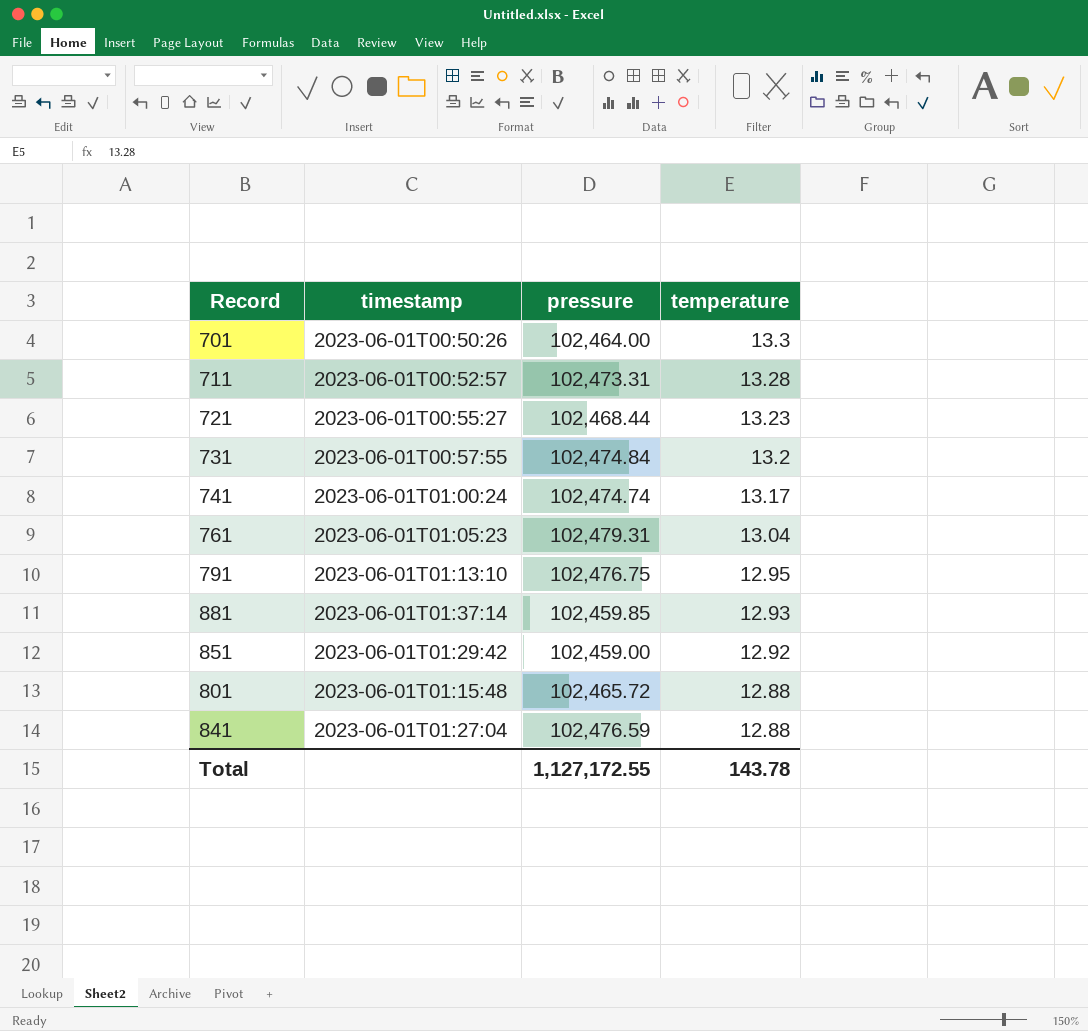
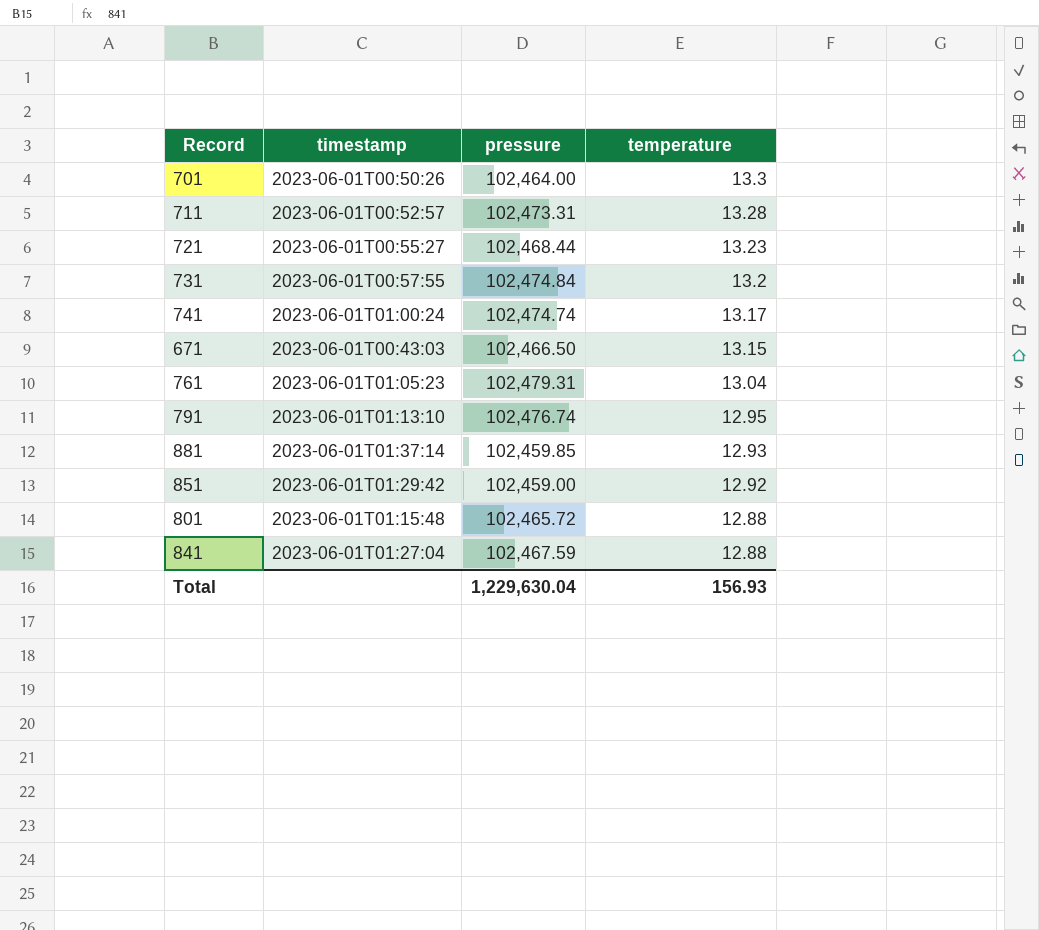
row 671: none -> 2023-06-01T00:43:03 | 102,466.50 | 13.15
791 | pressure: 102,476.75 -> 102,476.74
841 | pressure: 102,476.59 -> 102,467.59
Total | pressure: 1,127,172.55 -> 1,229,630.04
Total | temperature: 143.78 -> 156.93

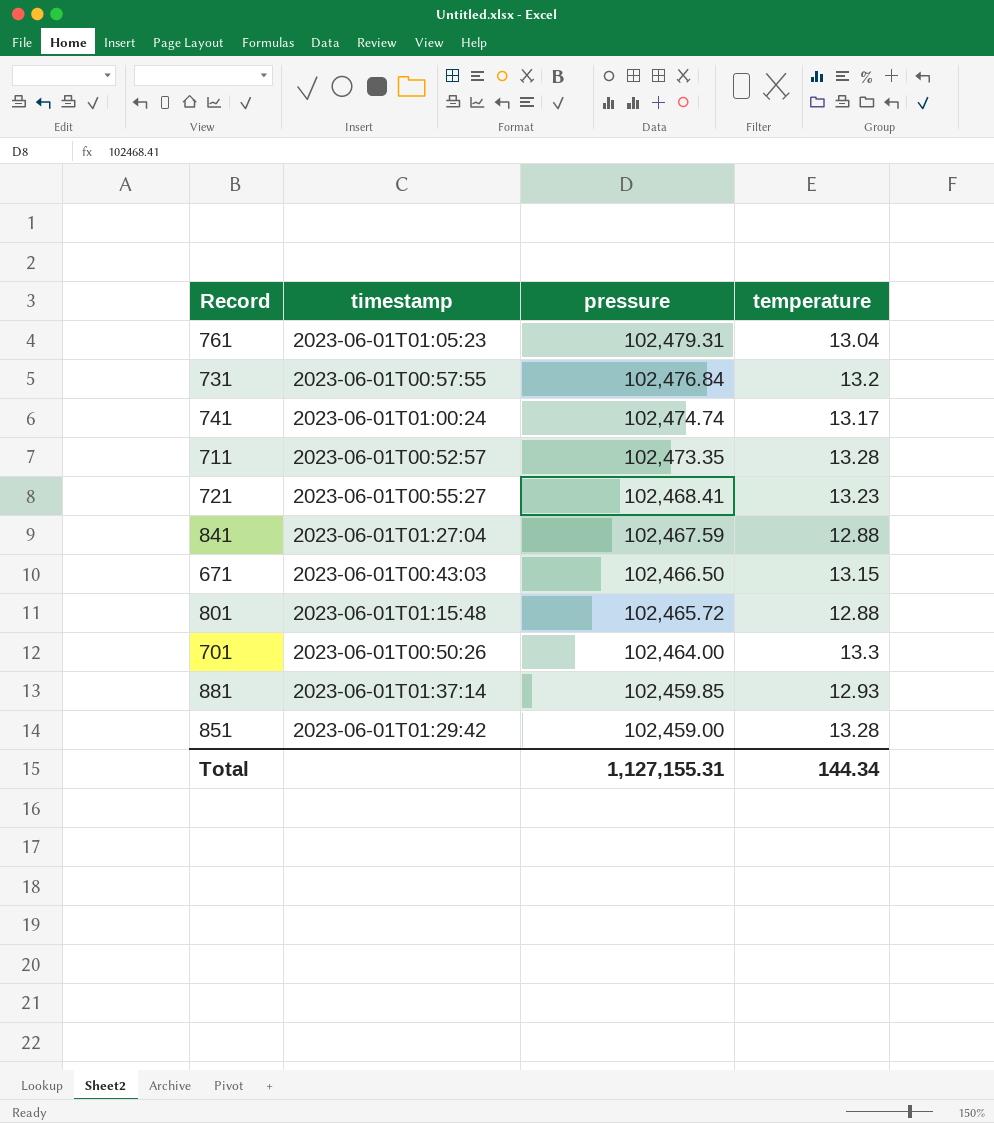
row order: temperature descending -> pressure descending
row 791: 2023-06-01T01:13:10 | 102,476.74 | 12.95 -> none
731 | pressure: 102,474.84 -> 102,476.84
711 | pressure: 102,473.31 -> 102,473.35
721 | pressure: 102,468.44 -> 102,468.41
851 | temperature: 12.92 -> 13.28
Total | pressure: 1,229,630.04 -> 1,127,155.31
Total | temperature: 156.93 -> 144.34

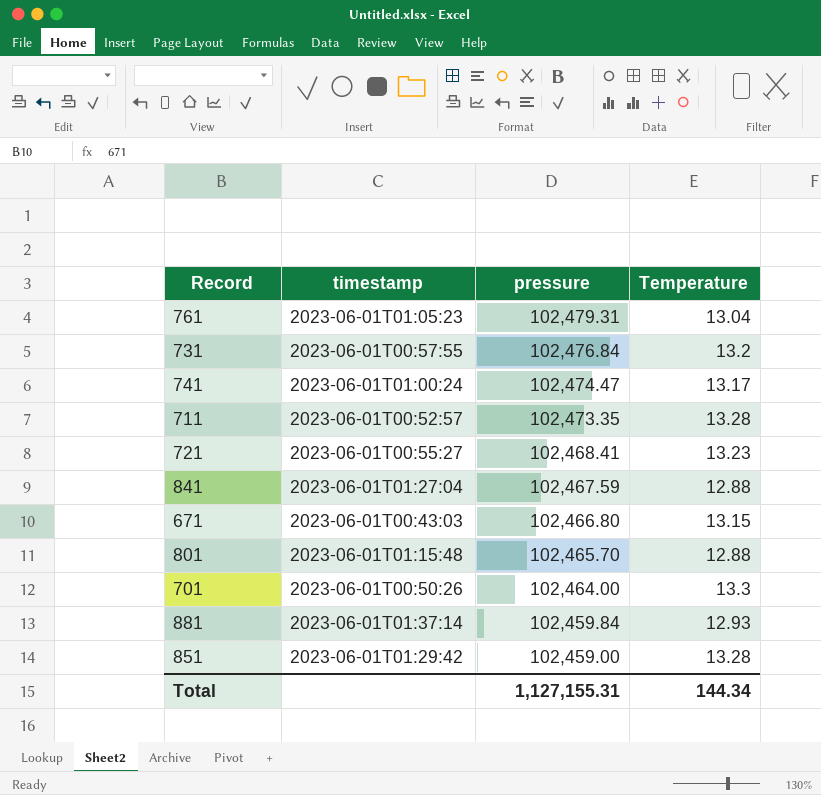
column name: temperature -> Temperature
741 | pressure: 102,474.74 -> 102,474.47
671 | pressure: 102,466.50 -> 102,466.80
801 | pressure: 102,465.72 -> 102,465.70
881 | pressure: 102,459.85 -> 102,459.84

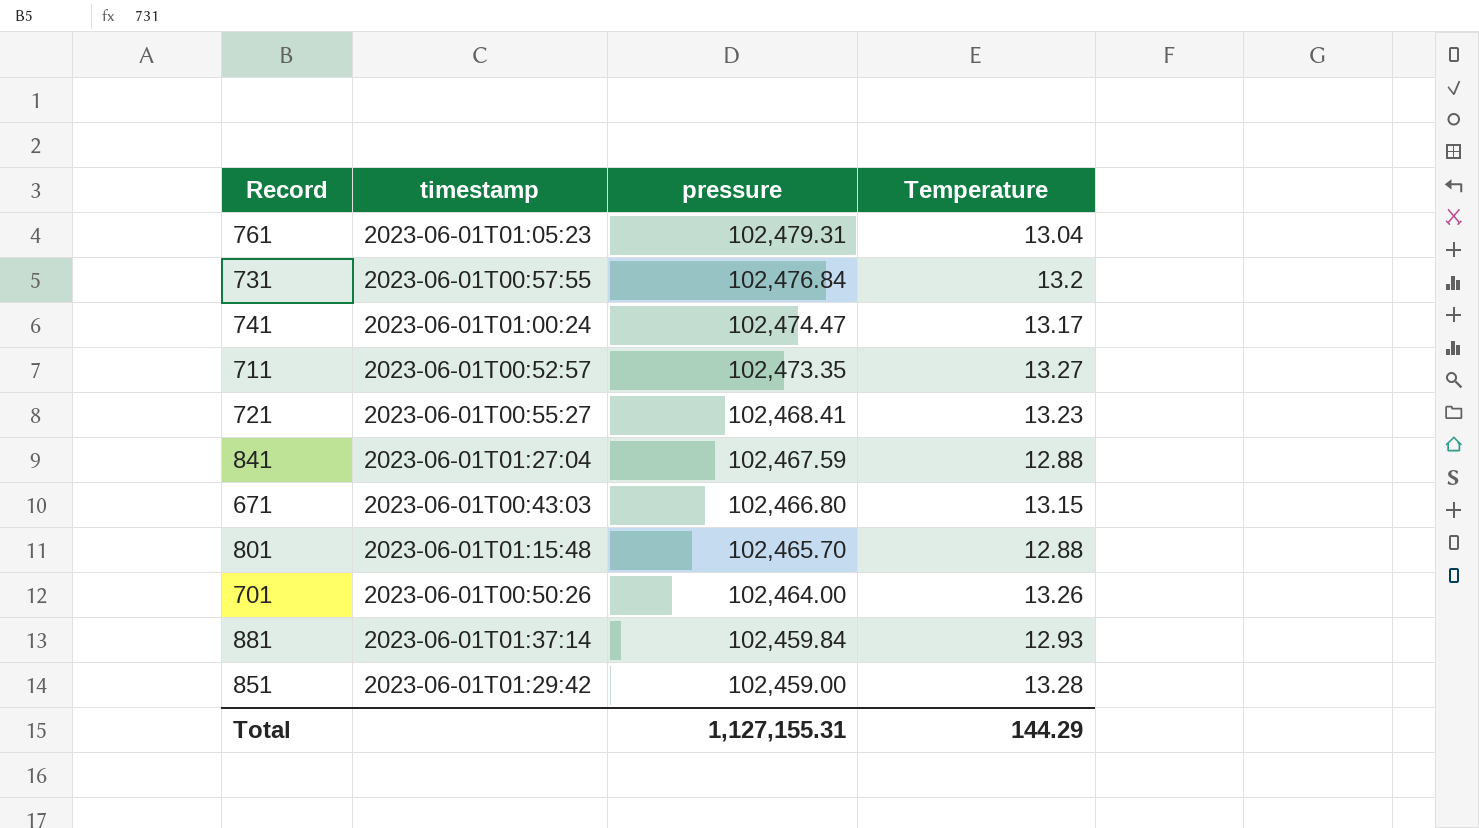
711 | Temperature: 13.28 -> 13.27
701 | Temperature: 13.3 -> 13.26
Total | Temperature: 144.34 -> 144.29

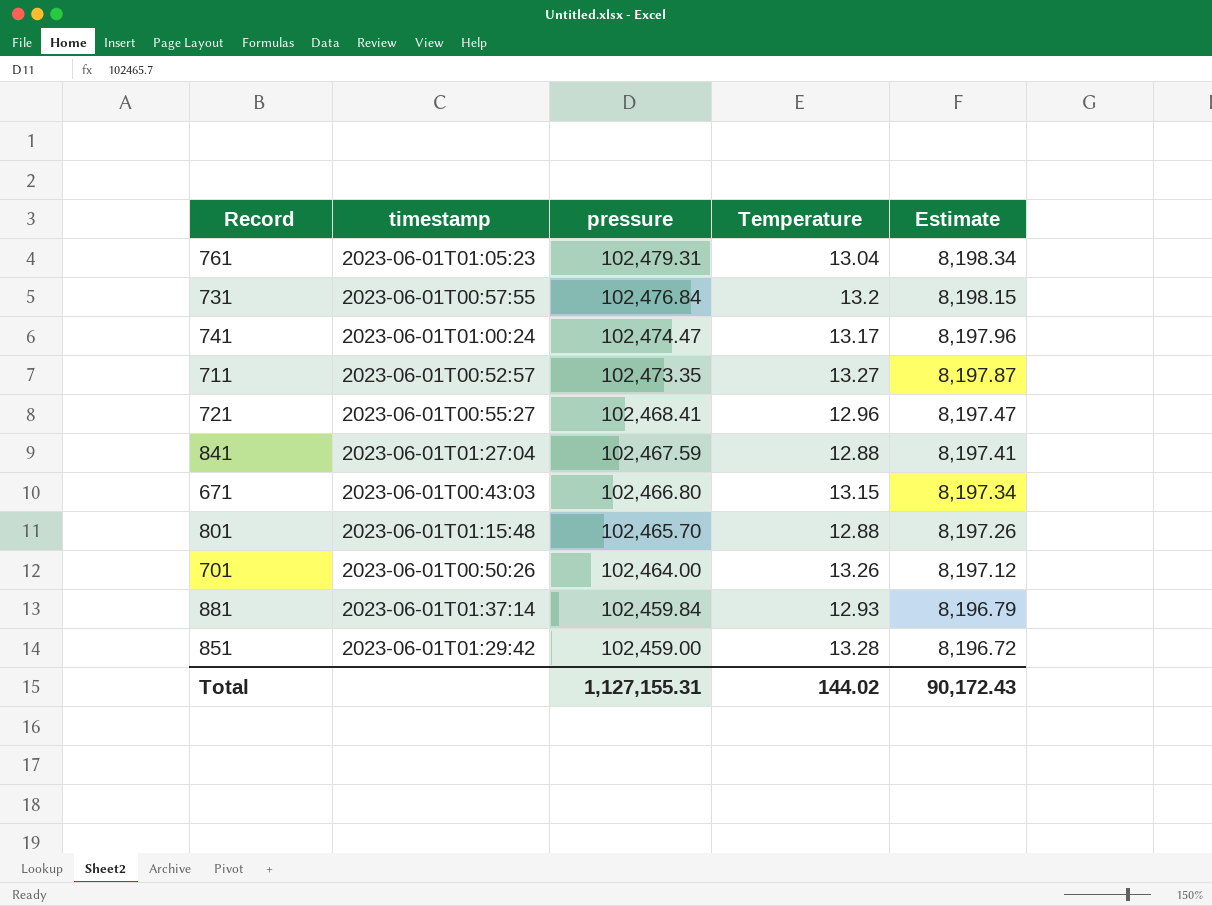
column Estimate | formula: none -> [pressure] * 0.08
721 | Temperature: 13.23 -> 12.96
Total | Temperature: 144.29 -> 144.02

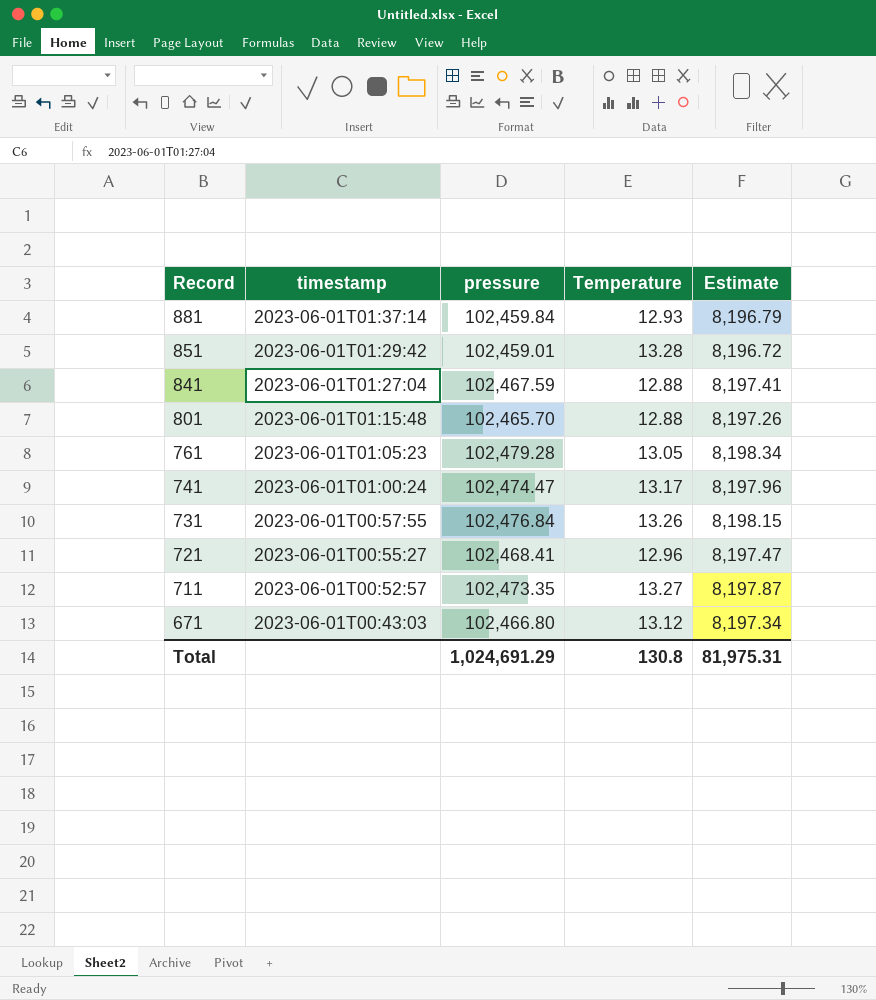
row order: pressure descending -> Record descending
row 701: 2023-06-01T00:50:26 | 102,464.00 | 13.26 | 8,197.12 -> none
851 | pressure: 102,459.00 -> 102,459.01
761 | pressure: 102,479.31 -> 102,479.28
761 | Temperature: 13.04 -> 13.05
731 | Temperature: 13.2 -> 13.26
671 | Temperature: 13.15 -> 13.12
Total | pressure: 1,127,155.31 -> 1,024,691.29
Total | Temperature: 144.02 -> 130.8
Total | Estimate: 90,172.43 -> 81,975.31

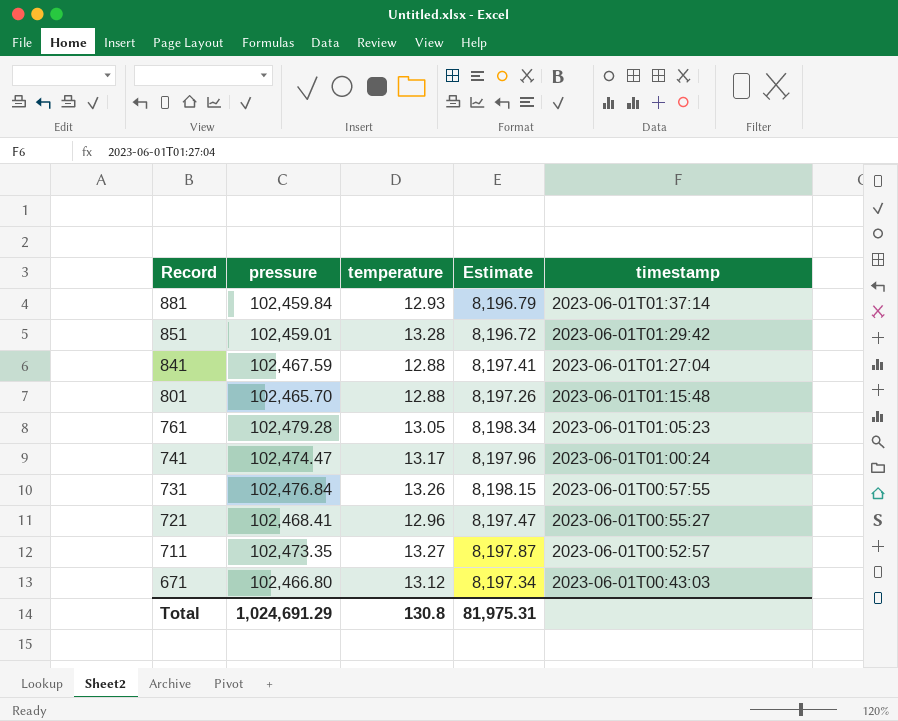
column name: Temperature -> temperature
column timestamp | position: 2 -> 5

